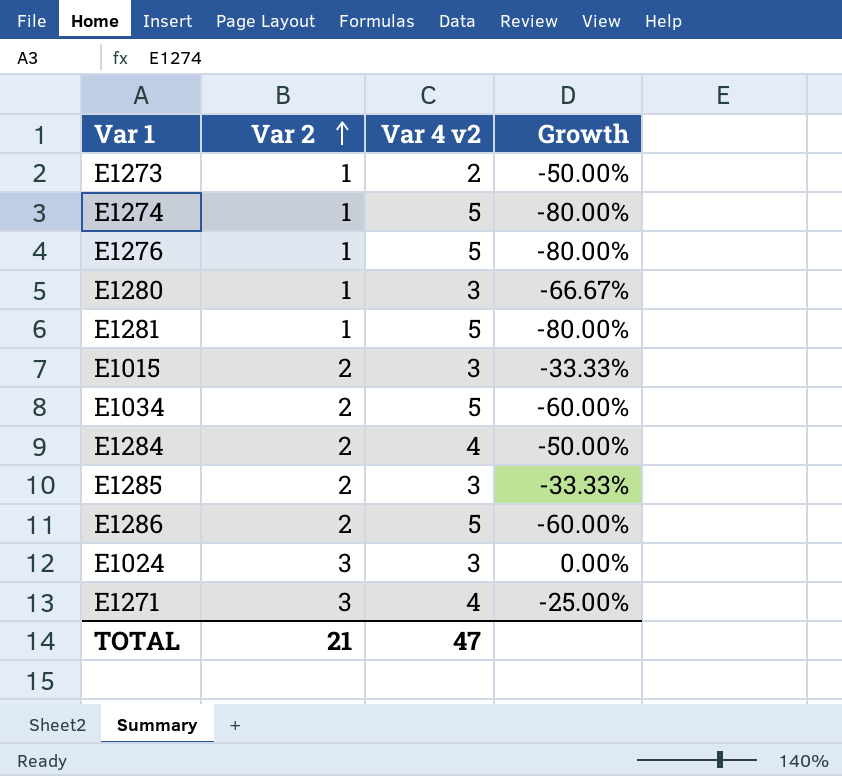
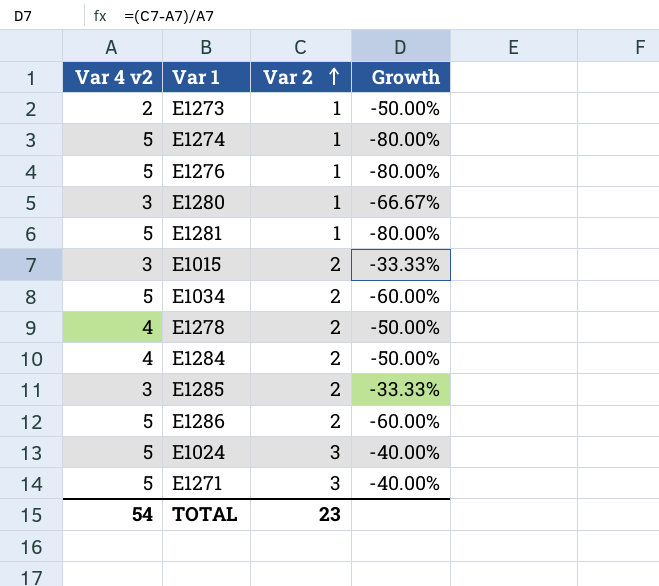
column Var 4 v2 | position: 3 -> 1
row E1278: none -> 4 | 2 | -50.00%
E1024 | Var 4 v2: 3 -> 5
E1024 | Growth: 0.00% -> -40.00%
E1271 | Var 4 v2: 4 -> 5
E1271 | Growth: -25.00% -> -40.00%
TOTAL | Var 4 v2: 47 -> 54
TOTAL | Var 2: 21 -> 23

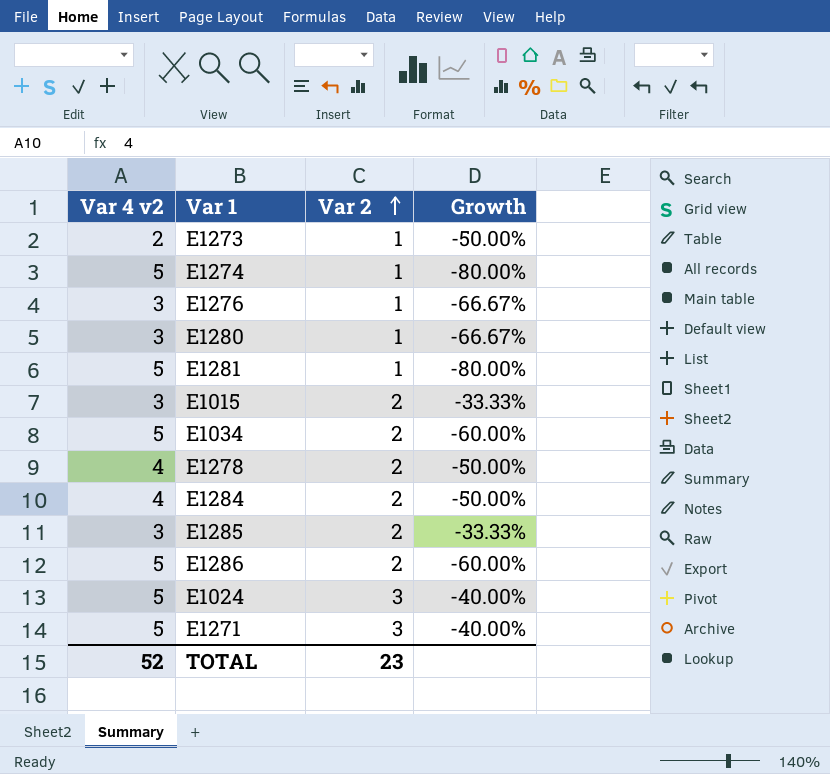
E1276 | Var 4 v2: 5 -> 3
E1276 | Growth: -80.00% -> -66.67%
TOTAL | Var 4 v2: 54 -> 52

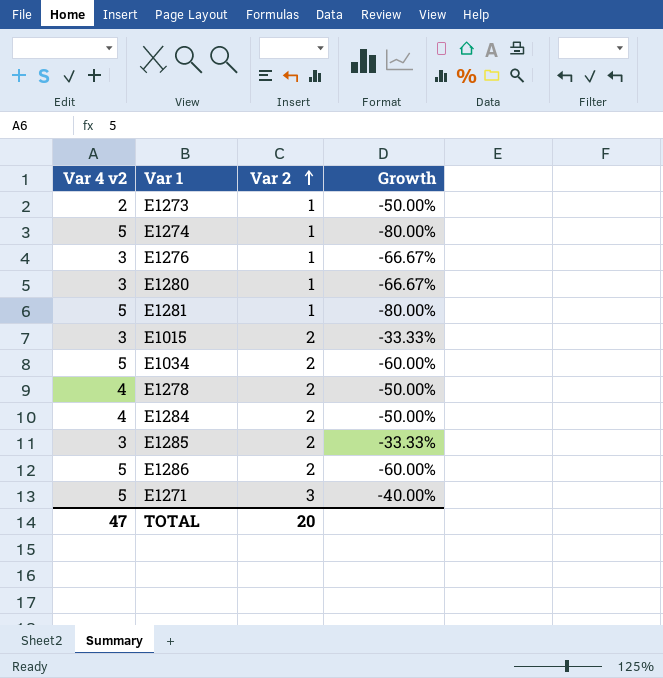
row E1024: 5 | 3 | -40.00% -> none
TOTAL | Var 4 v2: 52 -> 47
TOTAL | Var 2: 23 -> 20

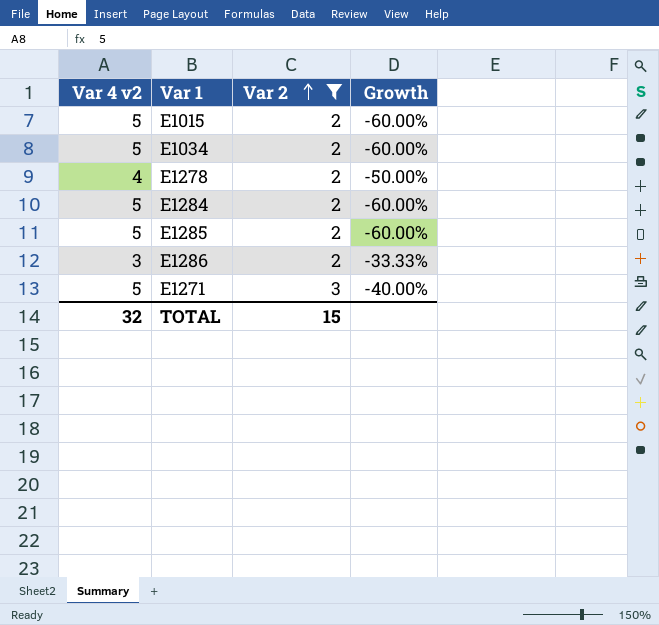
filter: none -> Var 2 != 1
E1015 | Var 4 v2: 3 -> 5
E1015 | Growth: -33.33% -> -60.00%
E1284 | Var 4 v2: 4 -> 5
E1284 | Growth: -50.00% -> -60.00%
E1285 | Var 4 v2: 3 -> 5
E1285 | Growth: -33.33% -> -60.00%
E1286 | Var 4 v2: 5 -> 3
E1286 | Growth: -60.00% -> -33.33%
TOTAL | Var 4 v2: 47 -> 32
TOTAL | Var 2: 20 -> 15

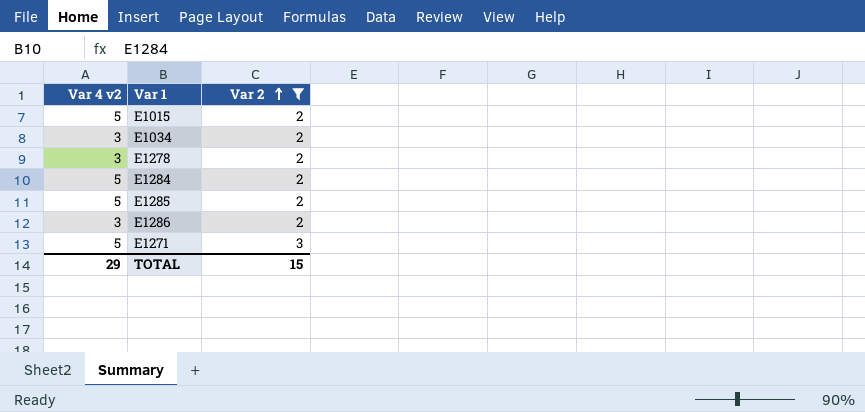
column Growth | formula: ([Var 2] - [Var 4 v2]) / [Var 4 v2] -> none
E1034 | Var 4 v2: 5 -> 3
E1278 | Var 4 v2: 4 -> 3
TOTAL | Var 4 v2: 32 -> 29

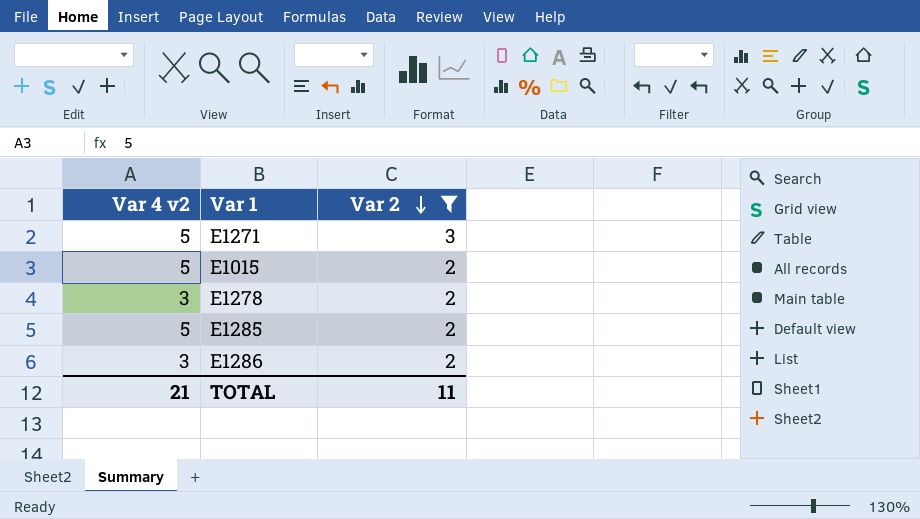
row order: Var 2 ascending -> Var 2 descending
row E1034: 3 | 2 -> none
row E1284: 5 | 2 -> none
TOTAL | Var 4 v2: 29 -> 21
TOTAL | Var 2: 15 -> 11

